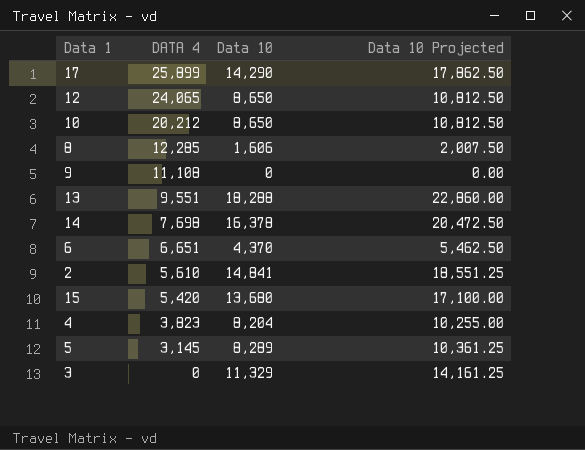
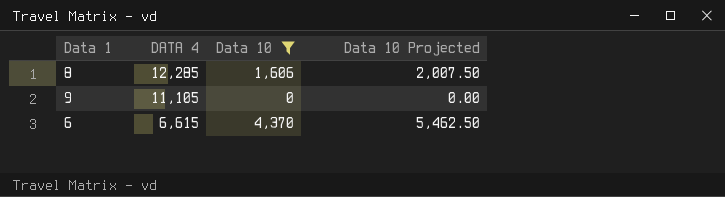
filter: none -> Data 10 <= 4,370
9 | DATA 4: 11,108 -> 11,105
6 | DATA 4: 6,651 -> 6,615

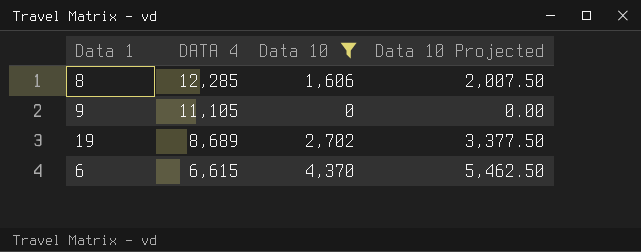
row 19: none -> 8,689 | 2,702 | 3,377.50

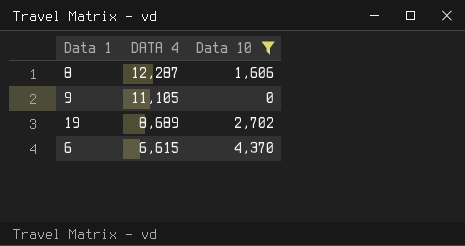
column Data 10 Projected | formula: [Data 10] * 1.25 -> none
8 | DATA 4: 12,285 -> 12,287

